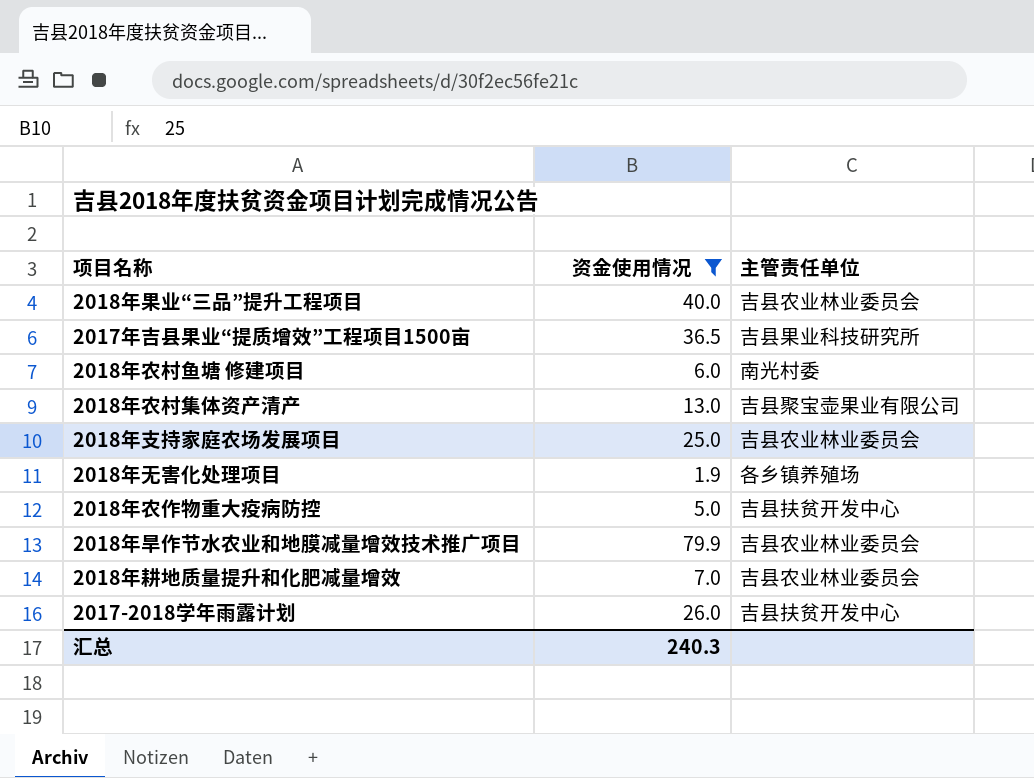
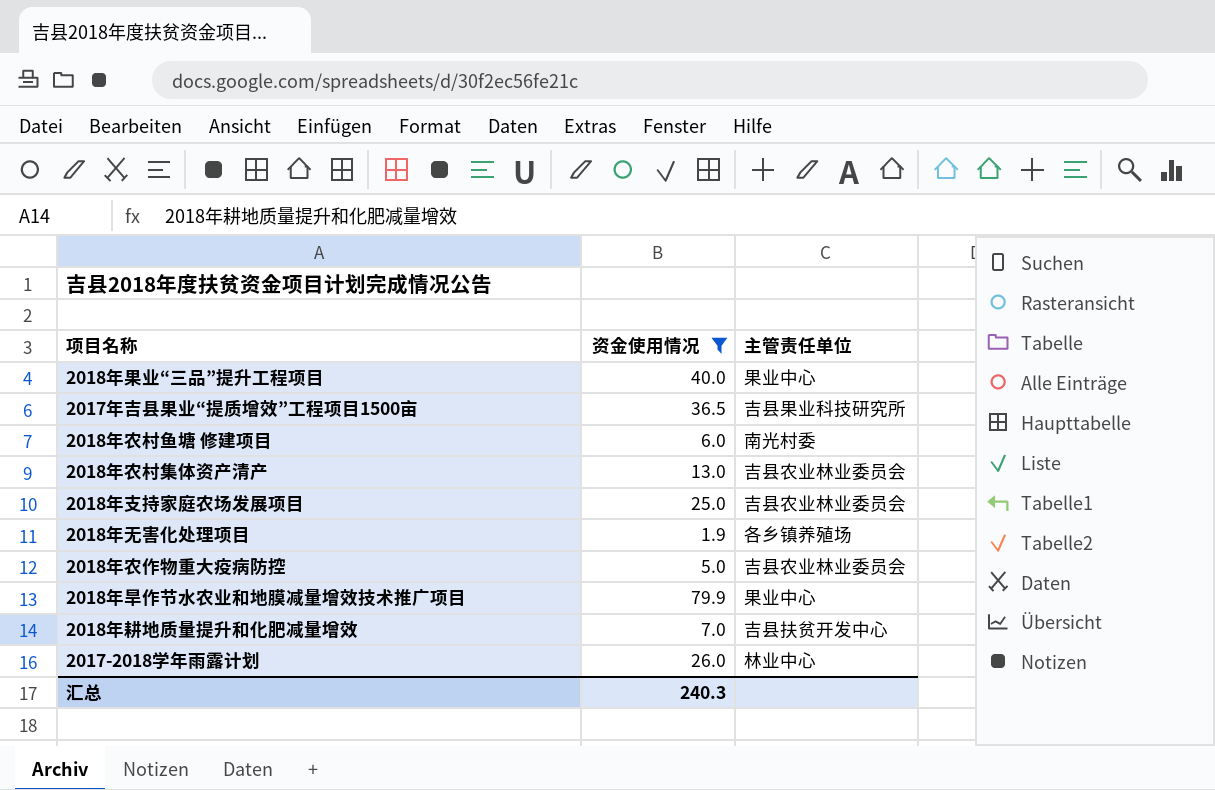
2018年果业“三品”提升工程项目 | 主管责任单位: 吉县农业林业委员会 -> 果业中心
2018年农村集体资产清产 | 主管责任单位: 吉县聚宝壶果业有限公司 -> 吉县农业林业委员会
2018年农作物重大疫病防控 | 主管责任单位: 吉县扶贫开发中心 -> 吉县农业林业委员会
2018年旱作节水农业和地膜减量增效技术推广项目 | 主管责任单位: 吉县农业林业委员会 -> 果业中心
2018年耕地质量提升和化肥减量增效 | 主管责任单位: 吉县农业林业委员会 -> 吉县扶贫开发中心
2017-2018学年雨露计划 | 主管责任单位: 吉县扶贫开发中心 -> 林业中心

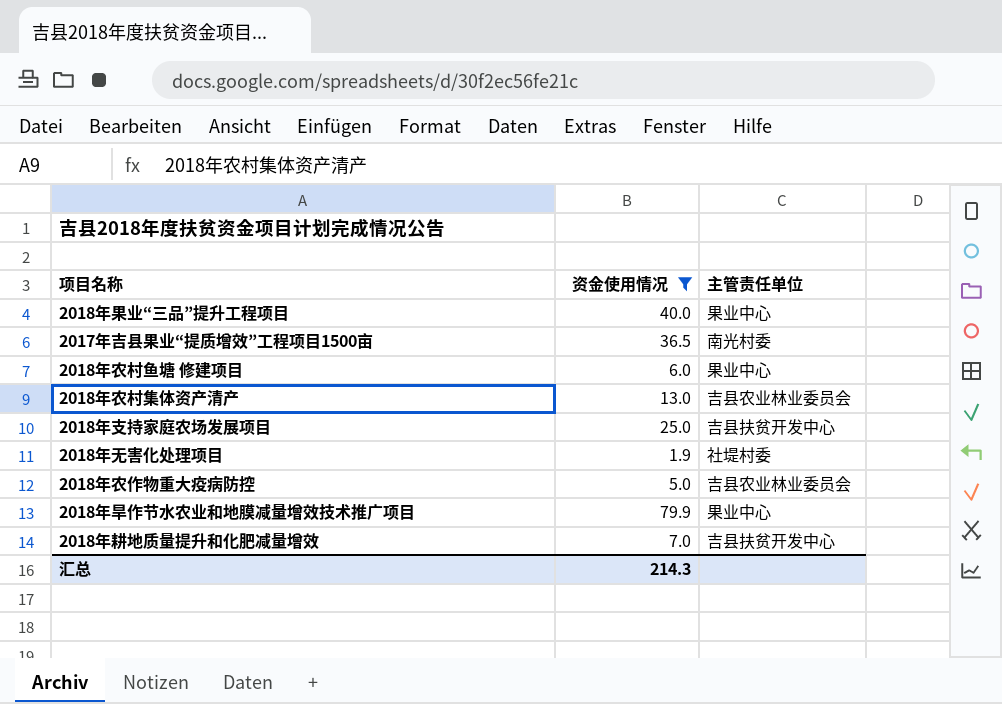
row 2017-2018学年雨露计划: 26.0 | 林业中心 -> none
2017年吉县果业“提质增效”工程项目1500亩 | 主管责任单位: 吉县果业科技研究所 -> 南光村委
2018年农村鱼塘 修建项目 | 主管责任单位: 南光村委 -> 果业中心
2018年支持家庭农场发展项目 | 主管责任单位: 吉县农业林业委员会 -> 吉县扶贫开发中心
2018年无害化处理项目 | 主管责任单位: 各乡镇养殖场 -> 社堤村委
汇总 | 资金使用情况: 240.3 -> 214.3

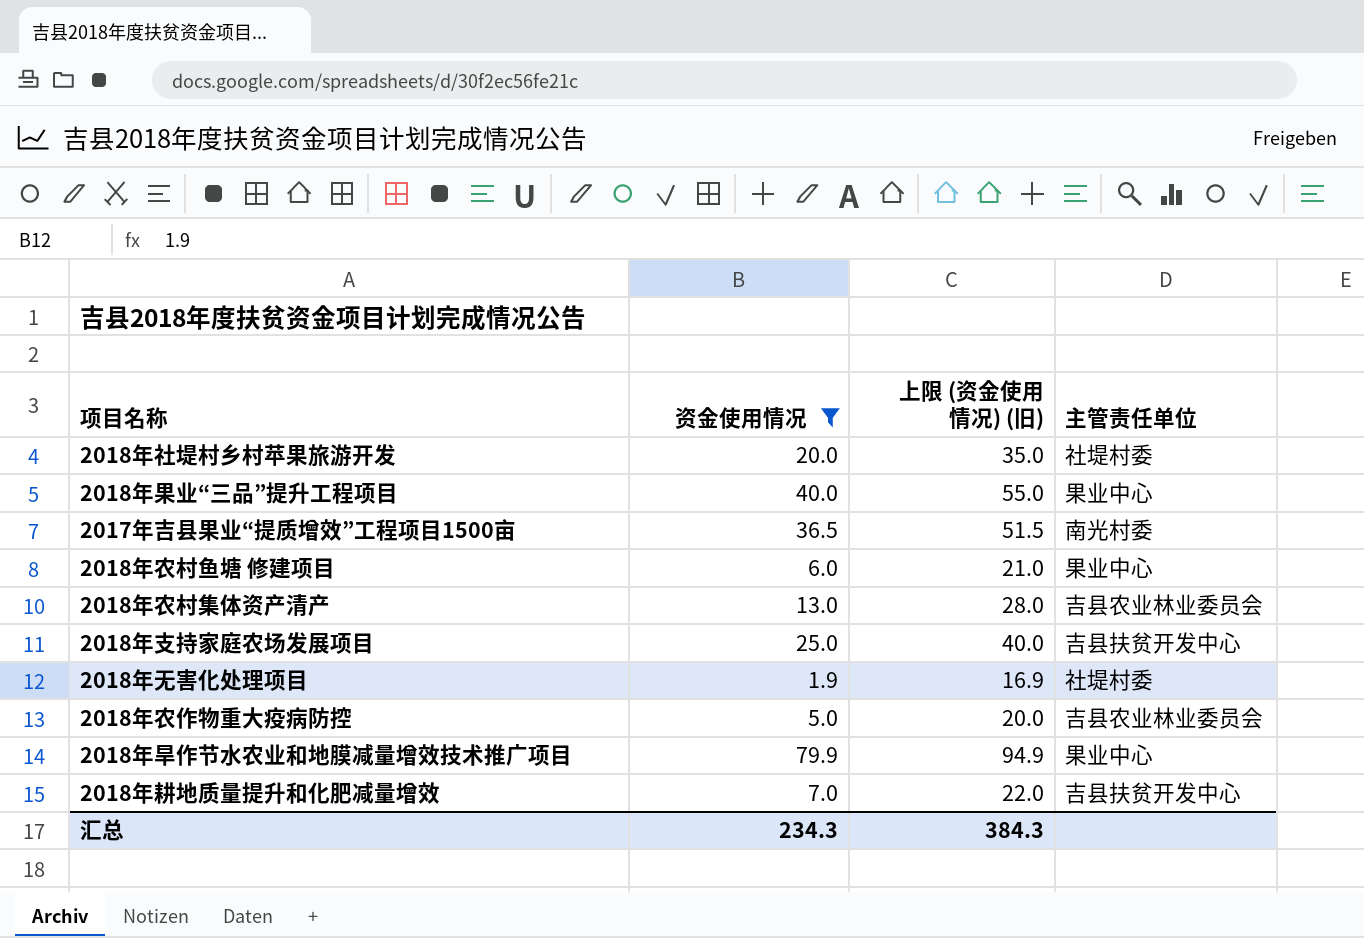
column 上限 (资金使用情况) (旧) | formula: none -> [资金使用情况] + 15
row 2018年社堤村乡村苹果旅游开发: none -> 20.0 | 35.0 | 社堤村委
汇总 | 资金使用情况: 214.3 -> 234.3

